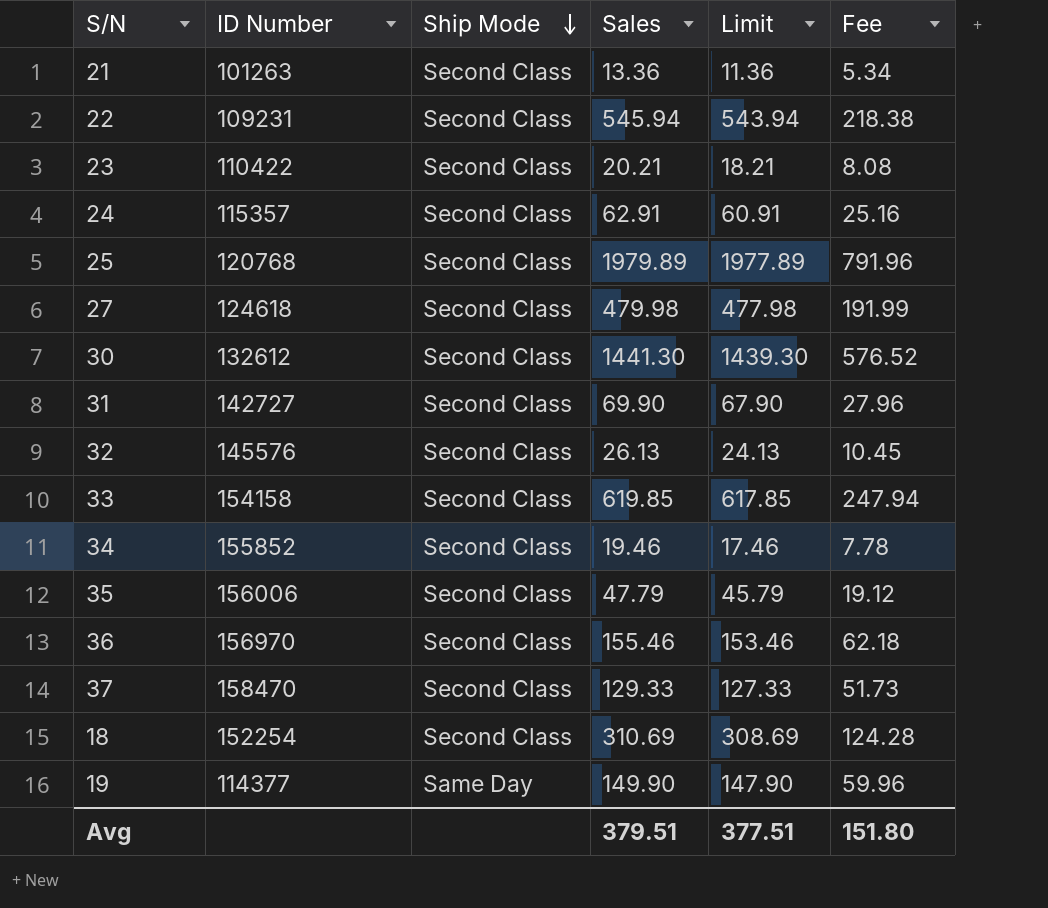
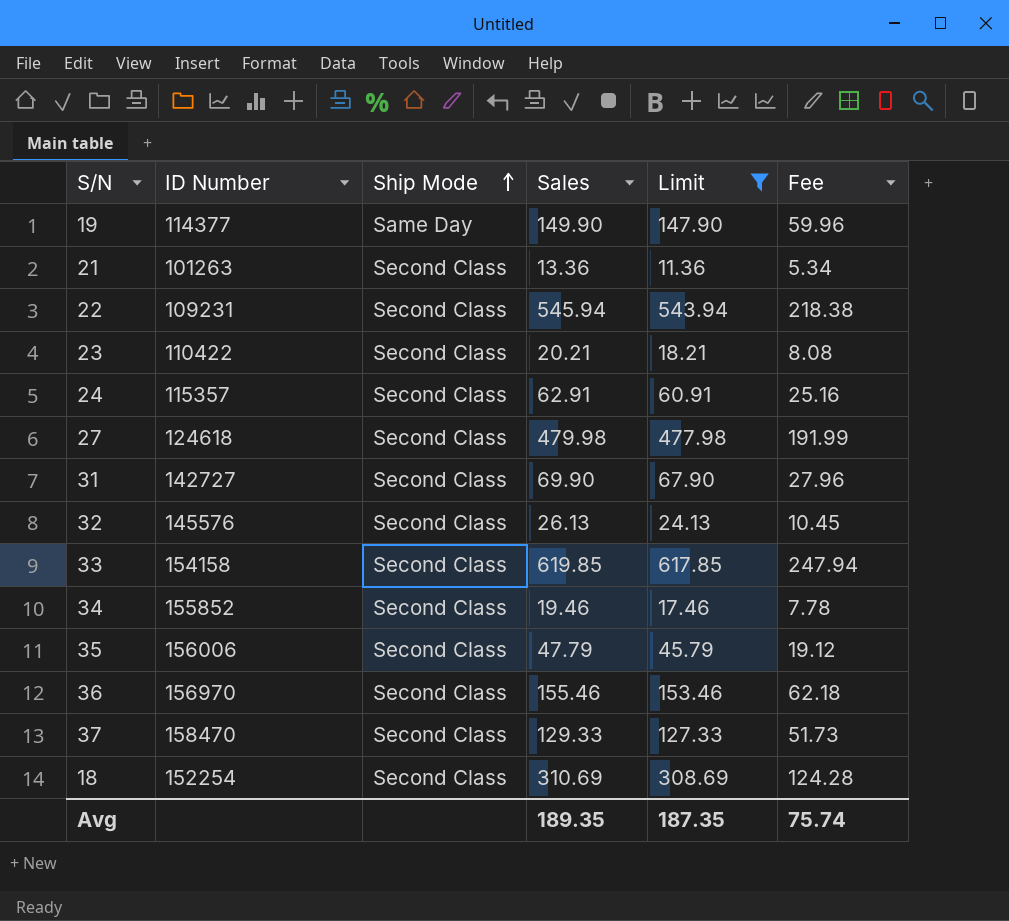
filter: none -> Limit <= 617.85
row order: Ship Mode descending -> Ship Mode ascending
Avg | Sales: 379.51 -> 189.35
Avg | Limit: 377.51 -> 187.35
Avg | Fee: 151.80 -> 75.74

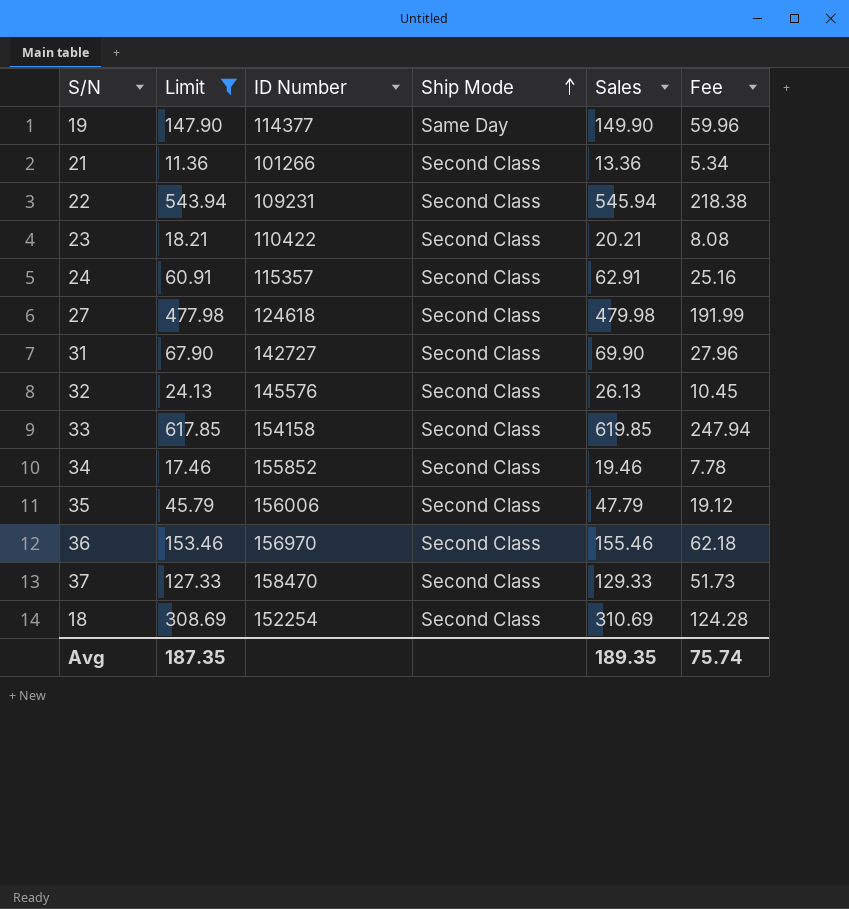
column Limit | position: 5 -> 2
21 | ID Number: 101263 -> 101266

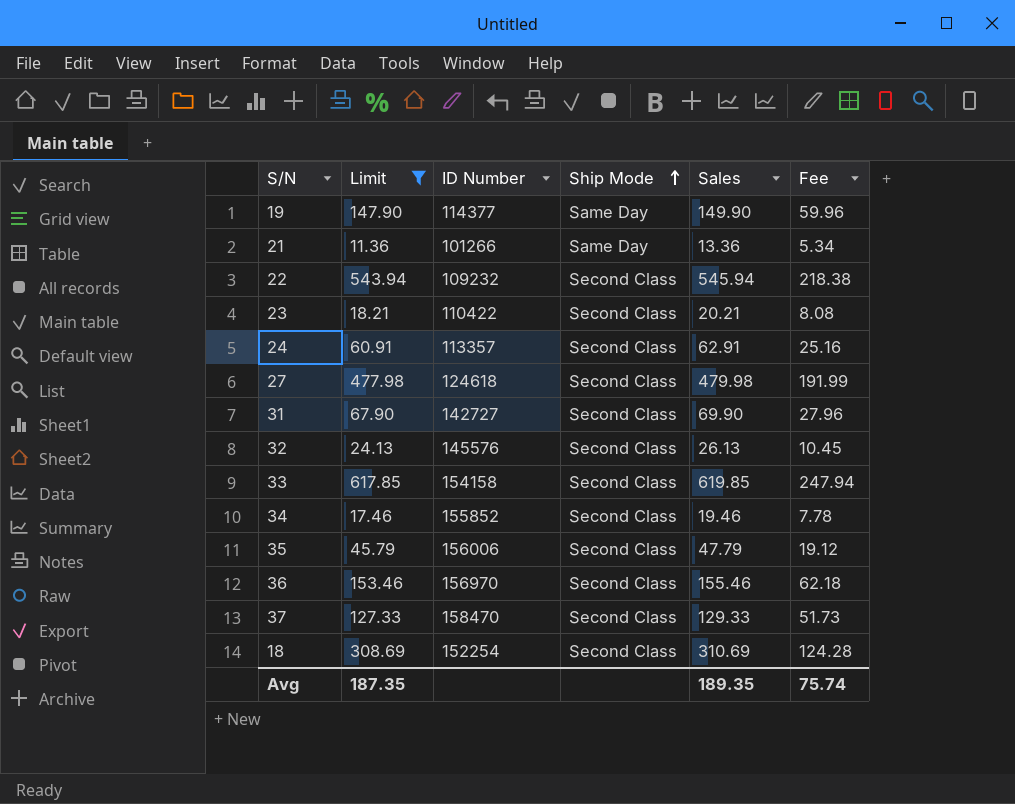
21 | Ship Mode: Second Class -> Same Day
22 | ID Number: 109231 -> 109232
24 | ID Number: 115357 -> 113357

